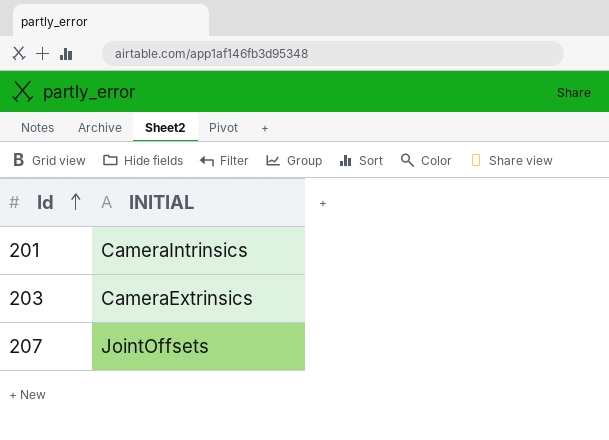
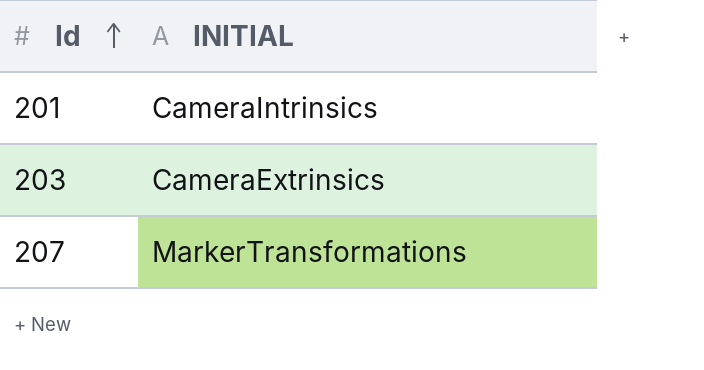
207 | INITIAL: JointOffsets -> MarkerTransformations

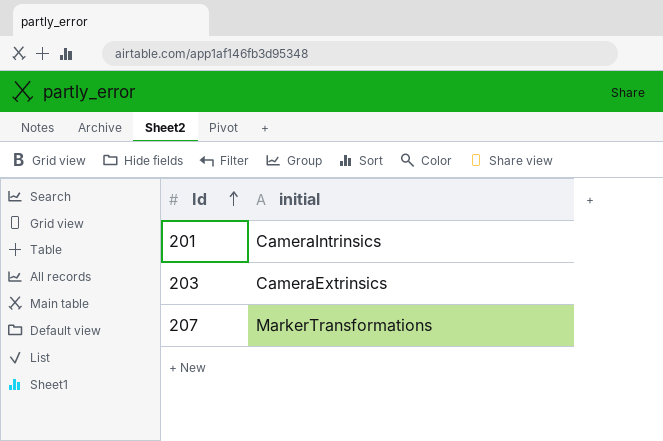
column name: INITIAL -> initial

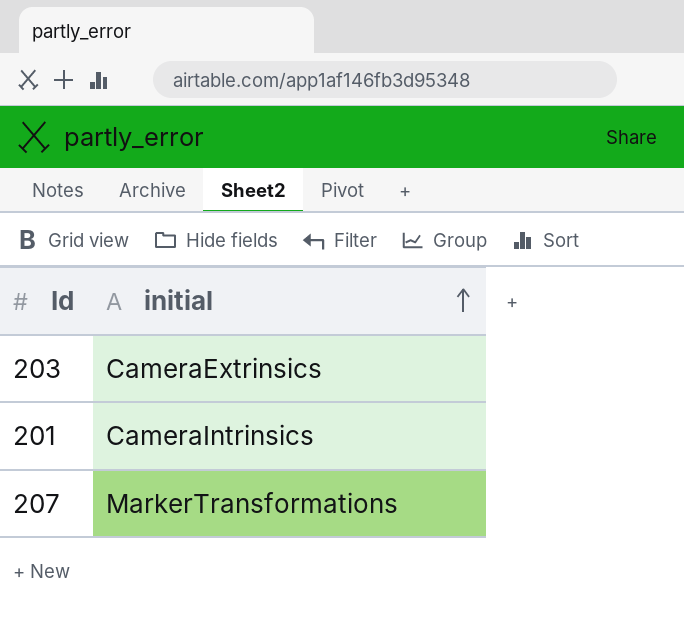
row order: Id ascending -> initial ascending

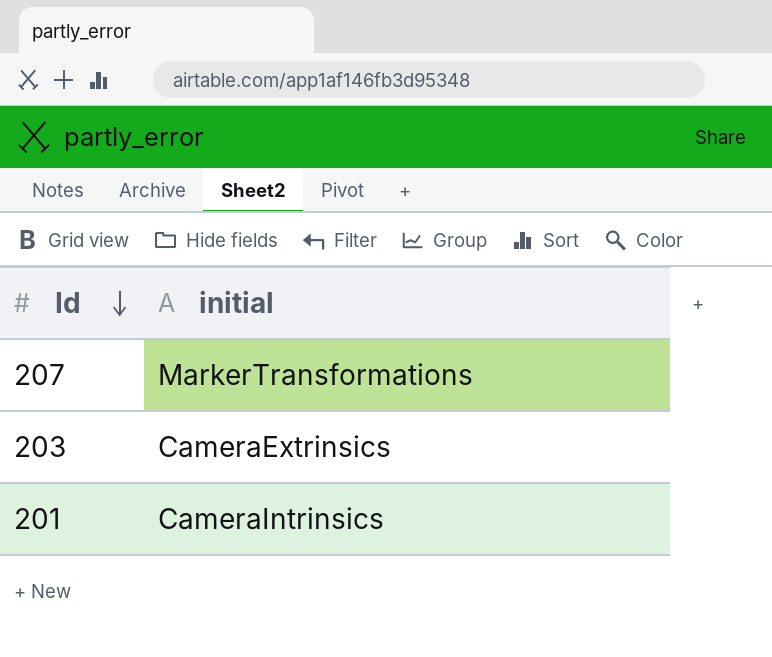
row order: initial ascending -> Id descending

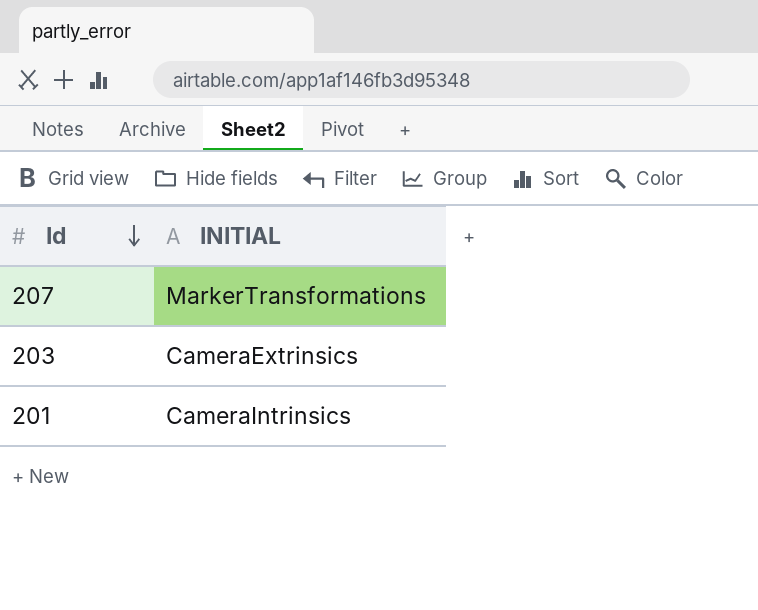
column name: initial -> INITIAL

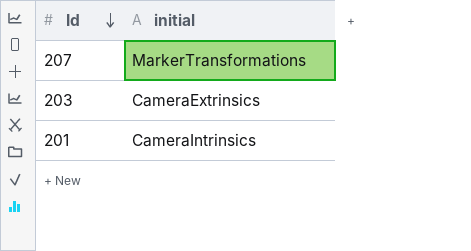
column name: INITIAL -> initial

